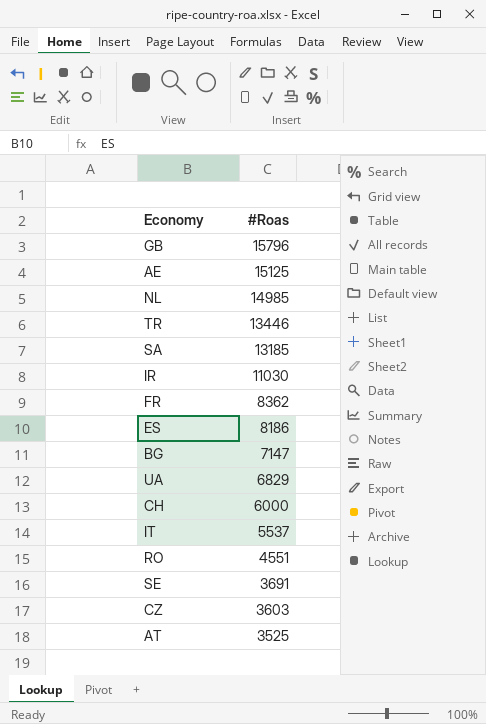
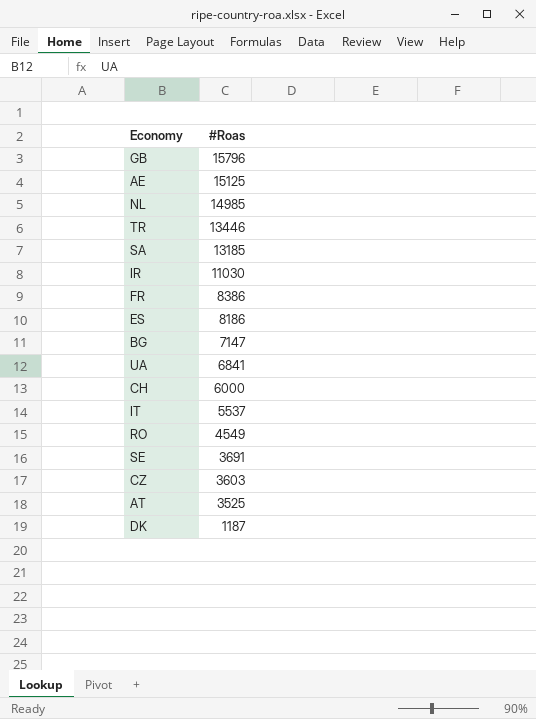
FR | #Roas: 8362 -> 8386
UA | #Roas: 6829 -> 6841
RO | #Roas: 4551 -> 4549
row DK: none -> 1187

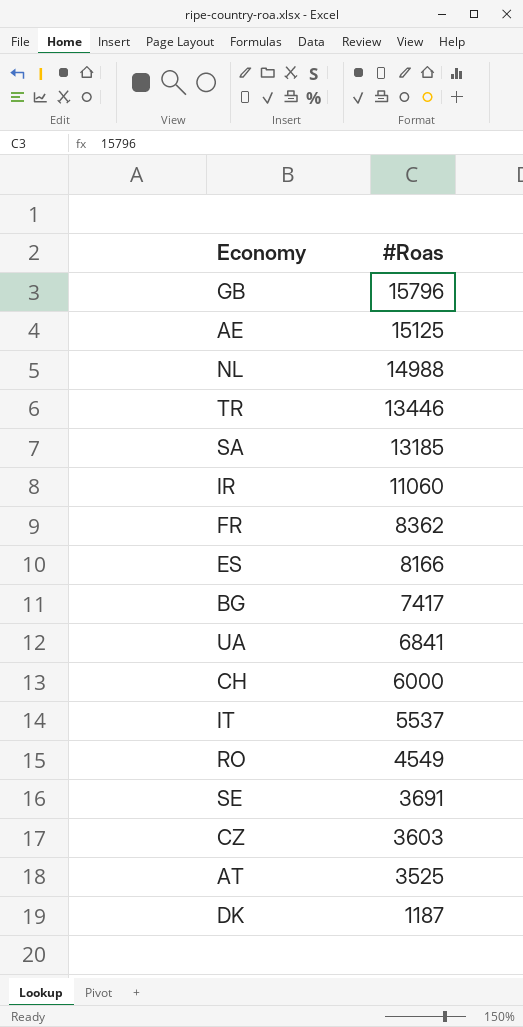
NL | #Roas: 14985 -> 14988
IR | #Roas: 11030 -> 11060
FR | #Roas: 8386 -> 8362
ES | #Roas: 8186 -> 8166
BG | #Roas: 7147 -> 7417

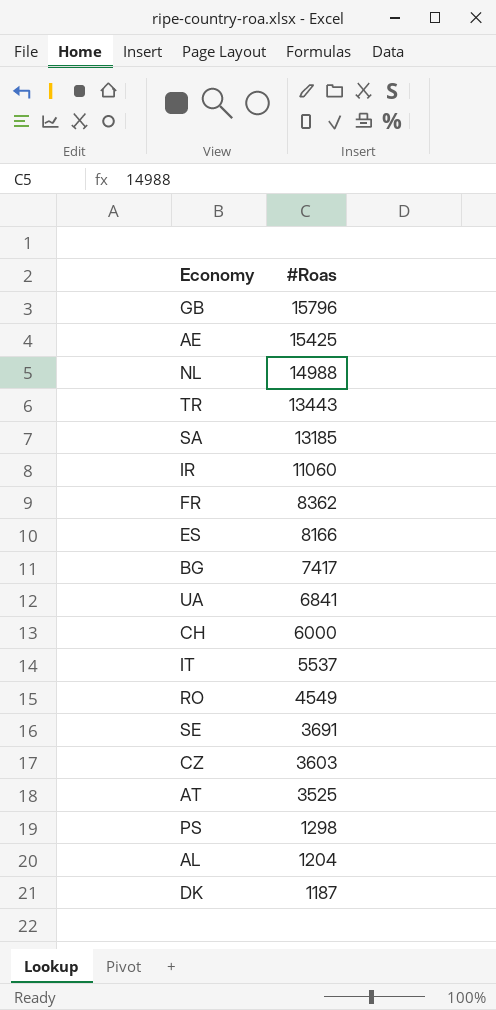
AE | #Roas: 15125 -> 15425
TR | #Roas: 13446 -> 13443
row PS: none -> 1298
row AL: none -> 1204

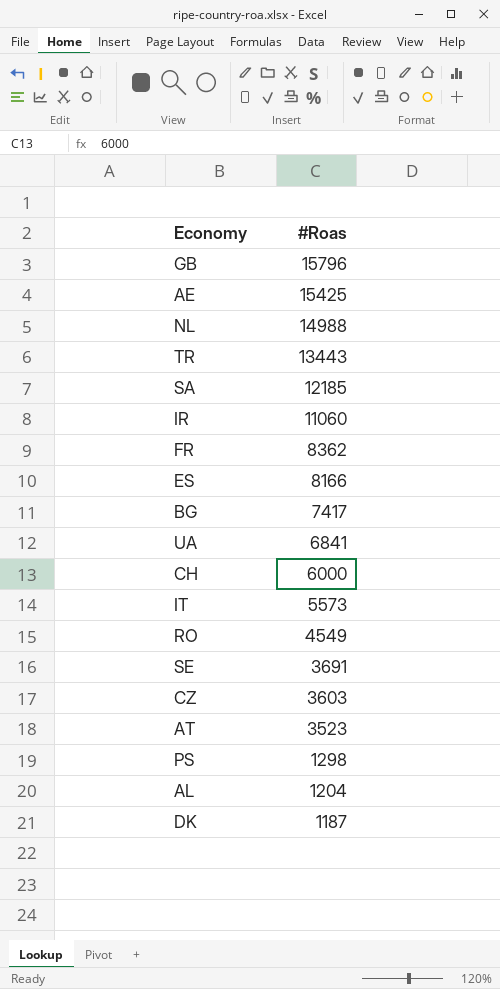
SA | #Roas: 13185 -> 12185
IT | #Roas: 5537 -> 5573
AT | #Roas: 3525 -> 3523

